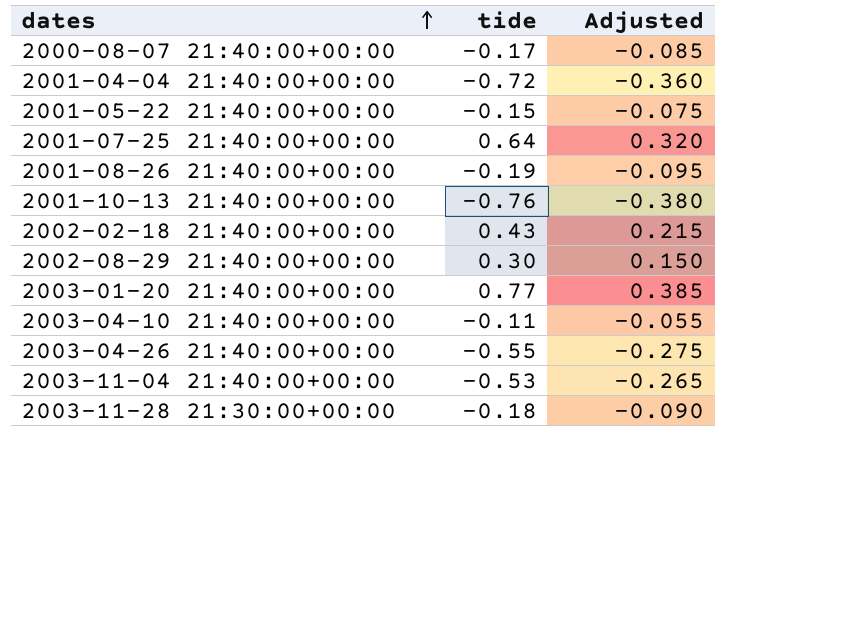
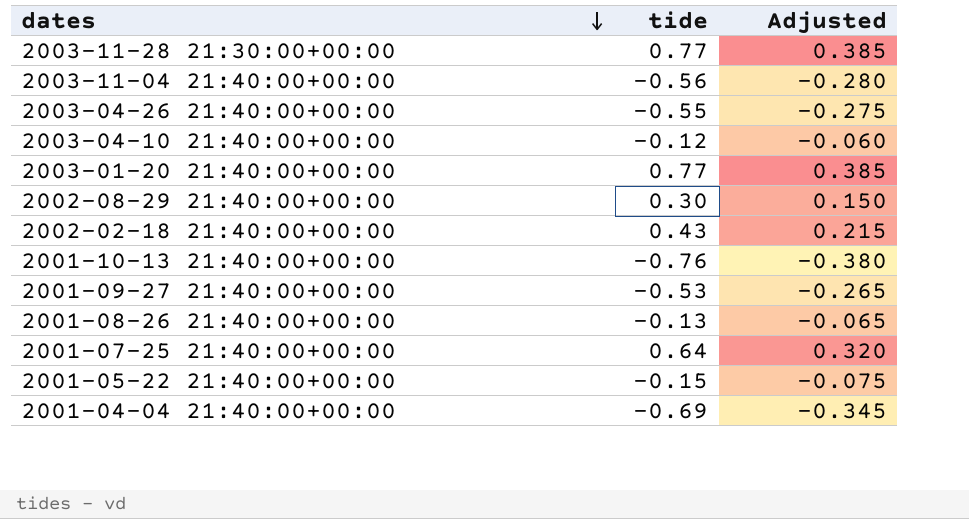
row order: dates ascending -> dates descending
row 2000-08-07 21:40:00+00:00: -0.17 | -0.085 -> none
2003-11-28 21:30:00+00:00 | tide: -0.18 -> 0.77
2003-11-28 21:30:00+00:00 | Adjusted: -0.090 -> 0.385
2003-11-04 21:40:00+00:00 | tide: -0.53 -> -0.56
2003-11-04 21:40:00+00:00 | Adjusted: -0.265 -> -0.280
2003-04-10 21:40:00+00:00 | tide: -0.11 -> -0.12
2003-04-10 21:40:00+00:00 | Adjusted: -0.055 -> -0.060
row 2001-09-27 21:40:00+00:00: none -> -0.53 | -0.265
2001-08-26 21:40:00+00:00 | tide: -0.19 -> -0.13
2001-08-26 21:40:00+00:00 | Adjusted: -0.095 -> -0.065
2001-04-04 21:40:00+00:00 | tide: -0.72 -> -0.69
2001-04-04 21:40:00+00:00 | Adjusted: -0.360 -> -0.345

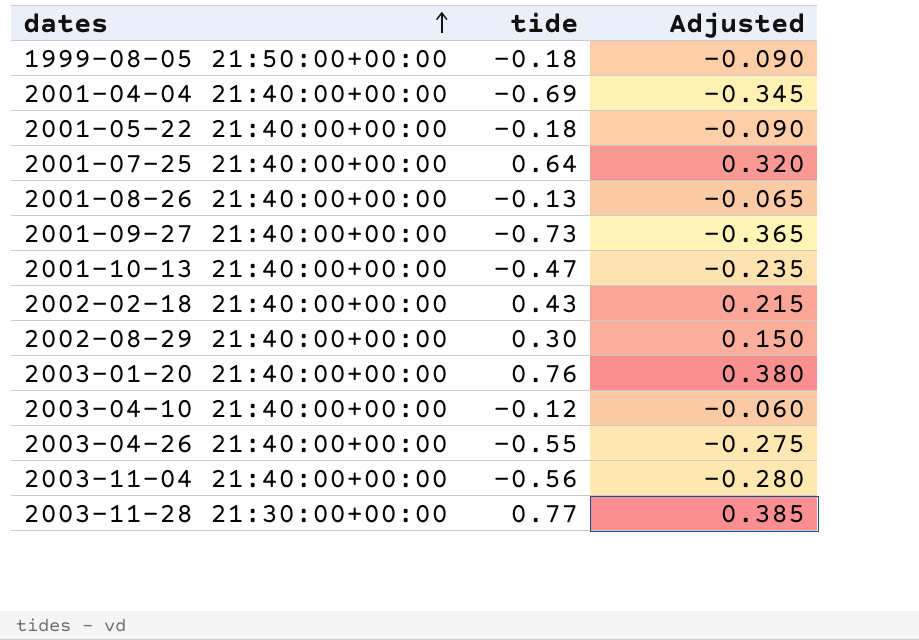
row order: dates descending -> dates ascending
row 1999-08-05 21:50:00+00:00: none -> -0.18 | -0.090
2001-05-22 21:40:00+00:00 | tide: -0.15 -> -0.18
2001-05-22 21:40:00+00:00 | Adjusted: -0.075 -> -0.090
2001-09-27 21:40:00+00:00 | tide: -0.53 -> -0.73
2001-09-27 21:40:00+00:00 | Adjusted: -0.265 -> -0.365
2001-10-13 21:40:00+00:00 | tide: -0.76 -> -0.47
2001-10-13 21:40:00+00:00 | Adjusted: -0.380 -> -0.235
2003-01-20 21:40:00+00:00 | tide: 0.77 -> 0.76
2003-01-20 21:40:00+00:00 | Adjusted: 0.385 -> 0.380

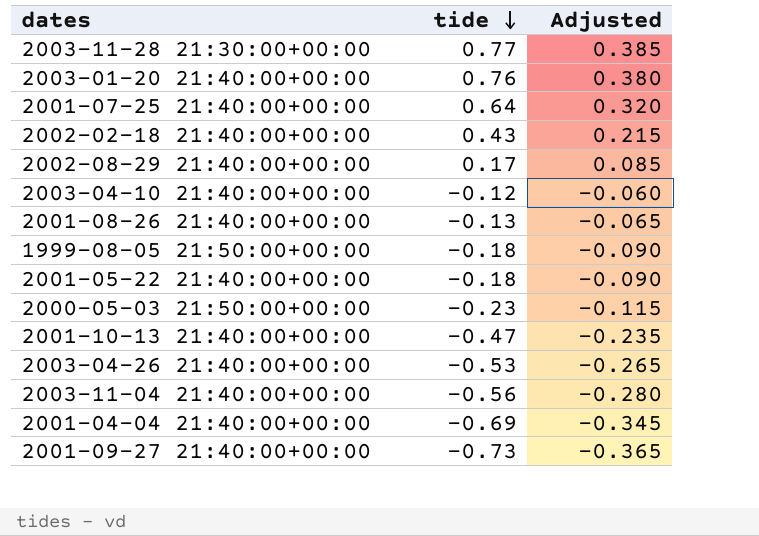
row order: dates ascending -> tide descending
2002-08-29 21:40:00+00:00 | tide: 0.30 -> 0.17
2002-08-29 21:40:00+00:00 | Adjusted: 0.150 -> 0.085
row 2000-05-03 21:50:00+00:00: none -> -0.23 | -0.115
2003-04-26 21:40:00+00:00 | tide: -0.55 -> -0.53
2003-04-26 21:40:00+00:00 | Adjusted: -0.275 -> -0.265

